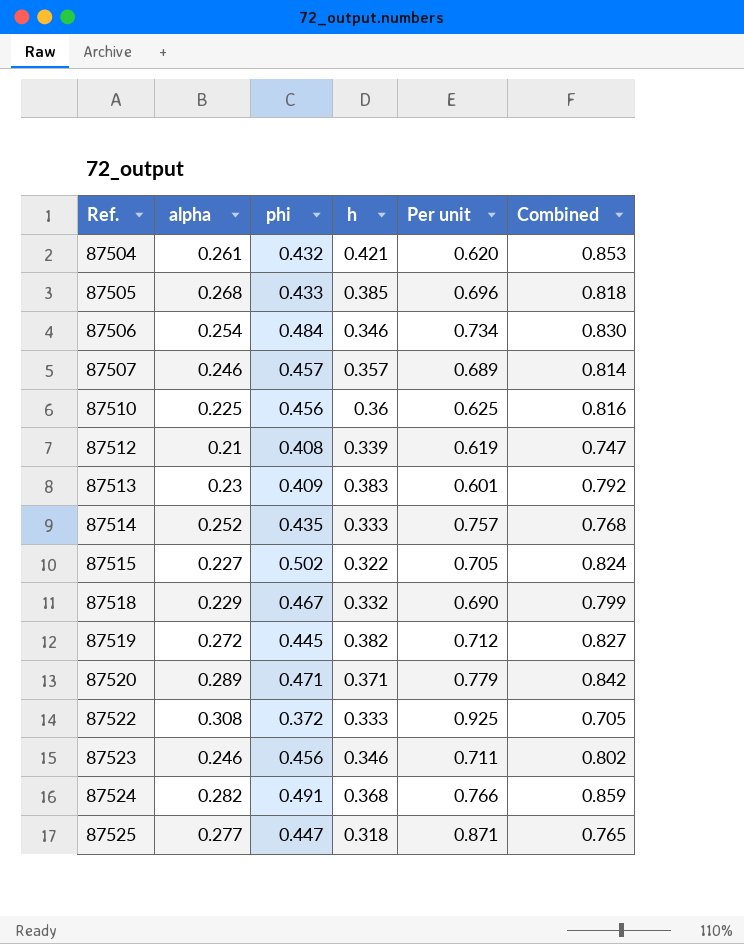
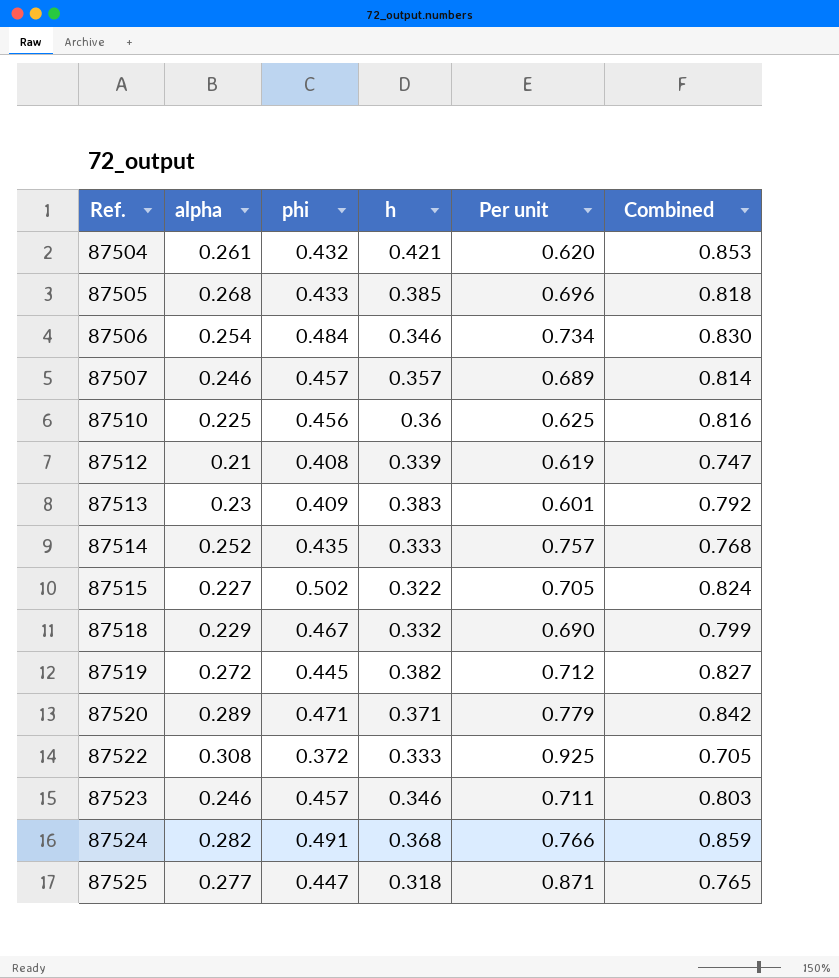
87523 | phi: 0.456 -> 0.457
87523 | Combined: 0.802 -> 0.803

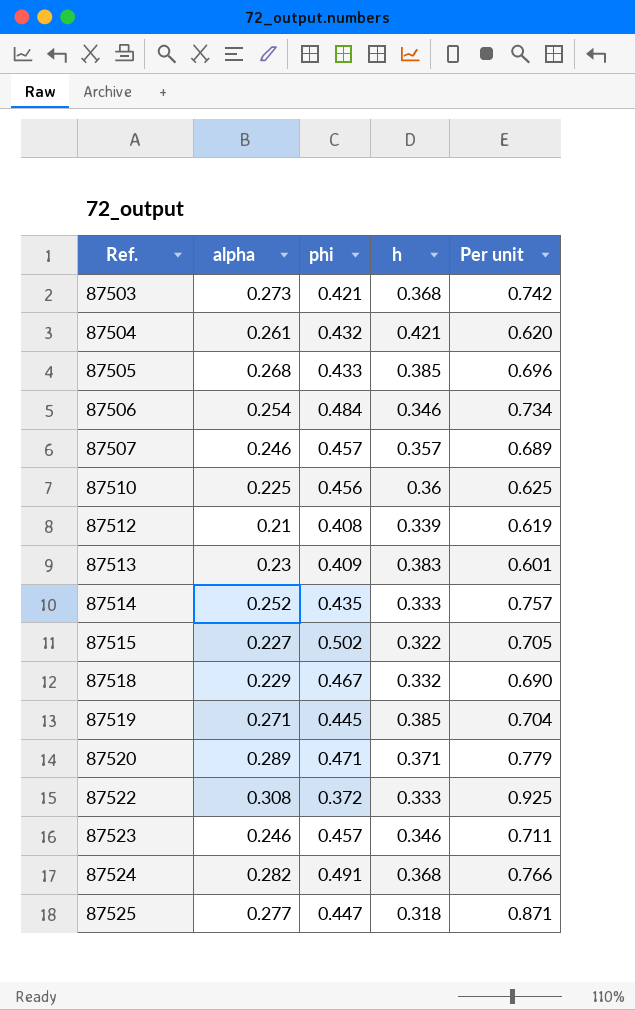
column Combined | formula: [phi] + [h] -> none
row 87503: none -> 0.273 | 0.421 | 0.368 | 0.742
87519 | alpha: 0.272 -> 0.271
87519 | h: 0.382 -> 0.385
87519 | Per unit: 0.712 -> 0.704

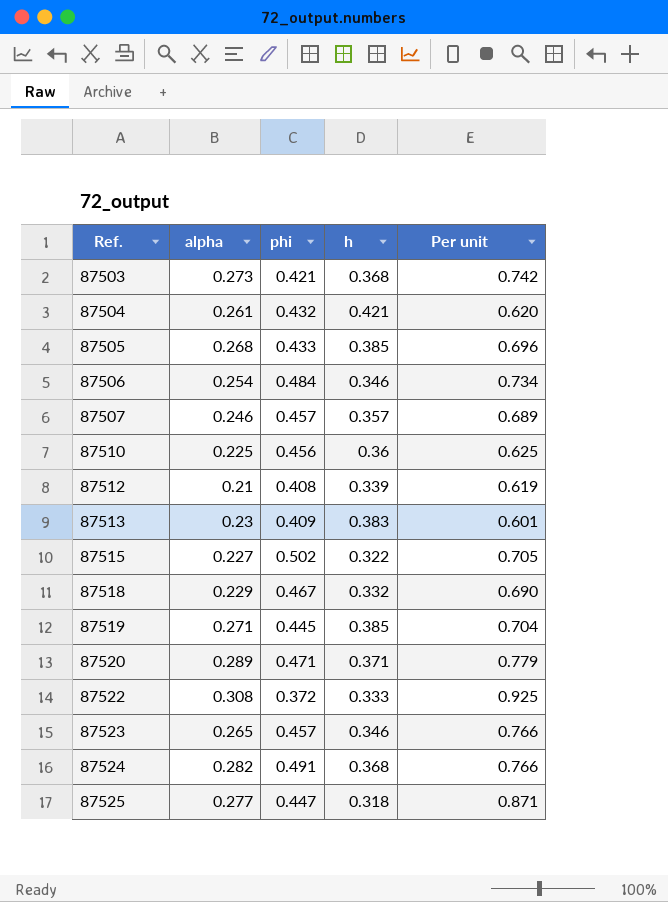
row 87514: 0.252 | 0.435 | 0.333 | 0.757 -> none
87523 | alpha: 0.246 -> 0.265
87523 | Per unit: 0.711 -> 0.766

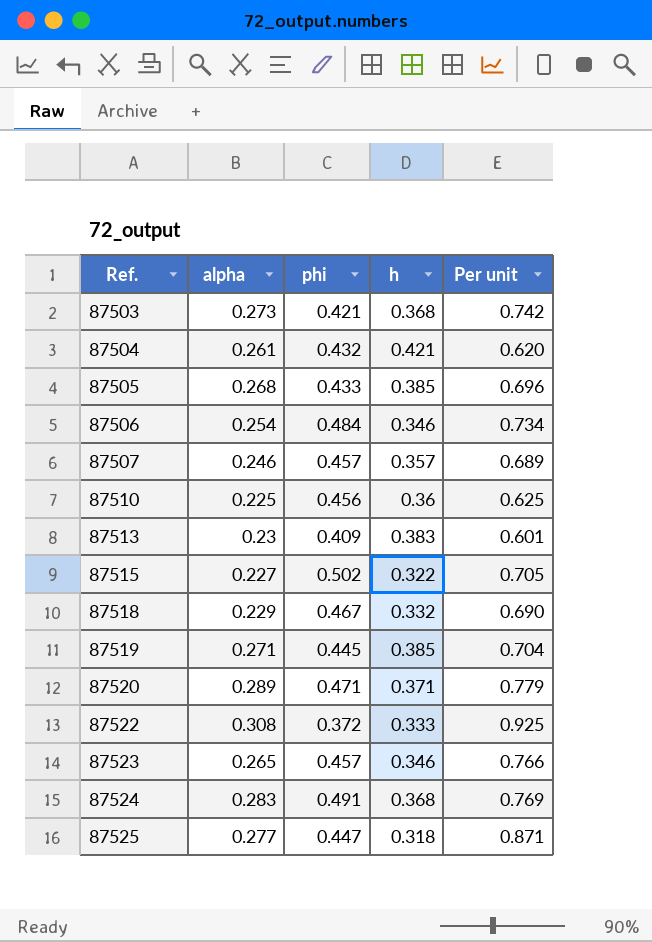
row 87512: 0.21 | 0.408 | 0.339 | 0.619 -> none
87524 | alpha: 0.282 -> 0.283
87524 | Per unit: 0.766 -> 0.769

